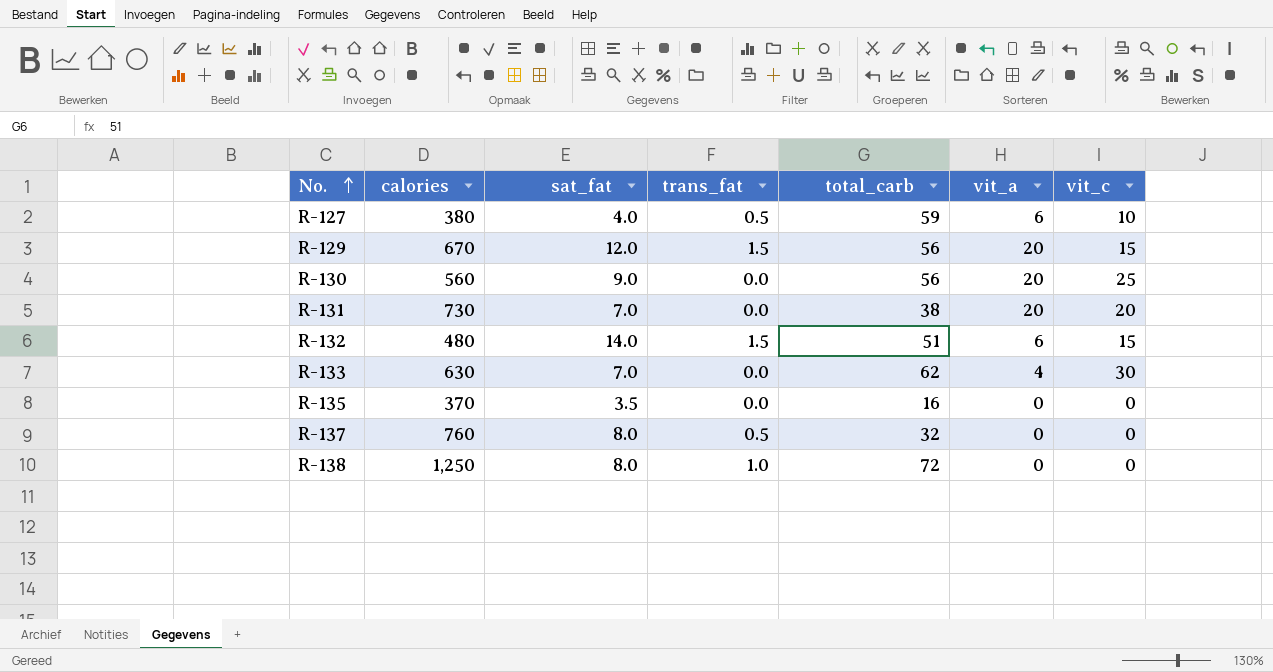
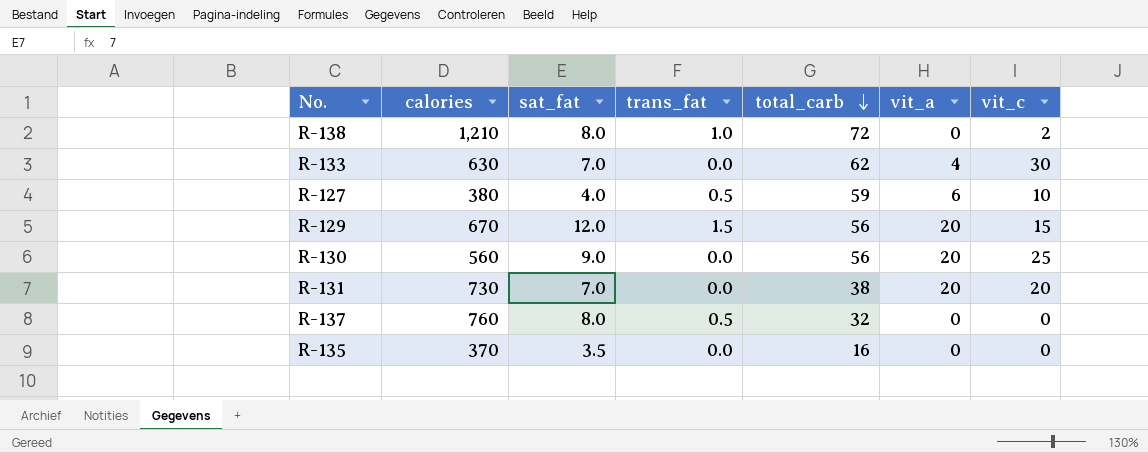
row order: No. ascending -> total_carb descending
row R-132: 480 | 14.0 | 1.5 | 51 | 6 | 15 -> none
R-138 | calories: 1,250 -> 1,210
R-138 | vit_c: 0 -> 2

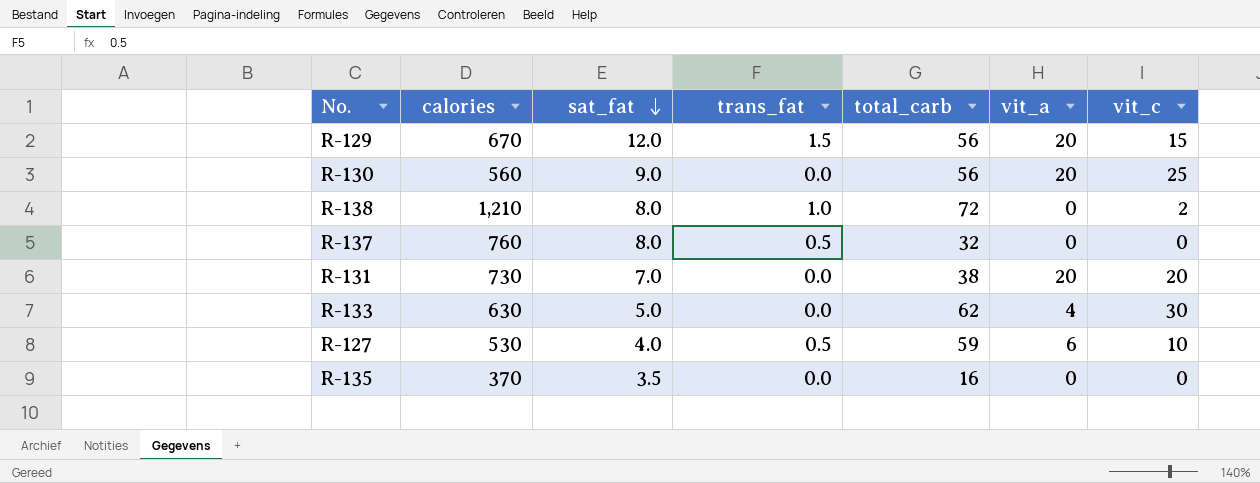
row order: total_carb descending -> sat_fat descending
R-133 | sat_fat: 7.0 -> 5.0
R-127 | calories: 380 -> 530

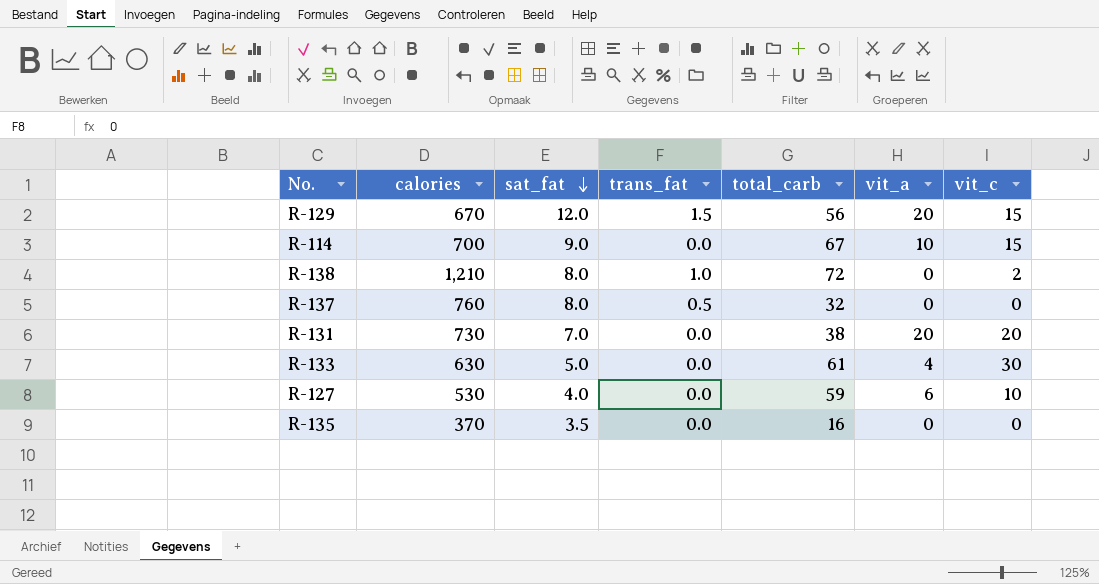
row R-130: 560 | 9.0 | 0.0 | 56 | 20 | 25 -> none
row R-114: none -> 700 | 9.0 | 0.0 | 67 | 10 | 15
R-133 | total_carb: 62 -> 61
R-127 | trans_fat: 0.5 -> 0.0

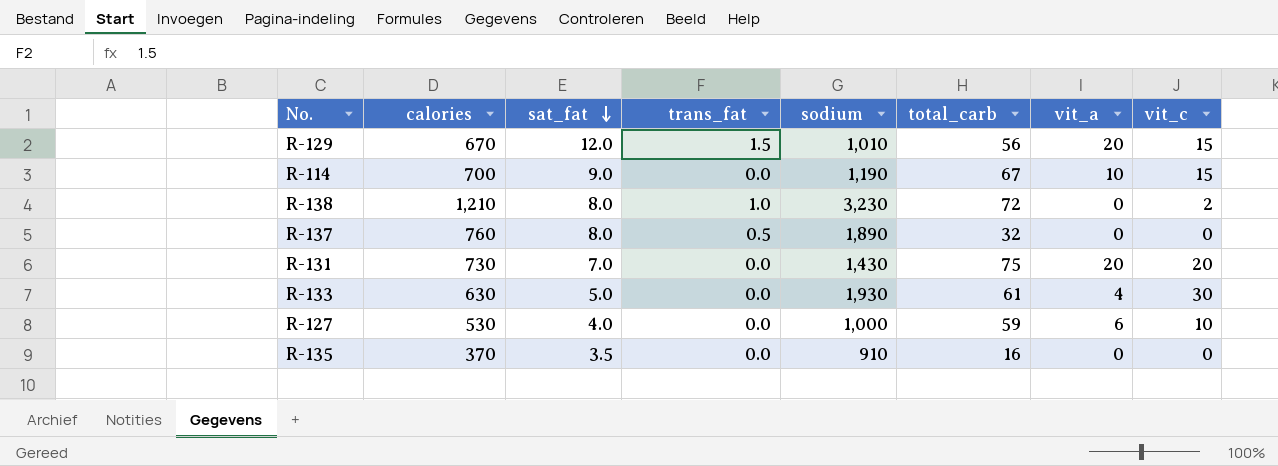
column sodium | position: none -> 5
R-131 | total_carb: 38 -> 75

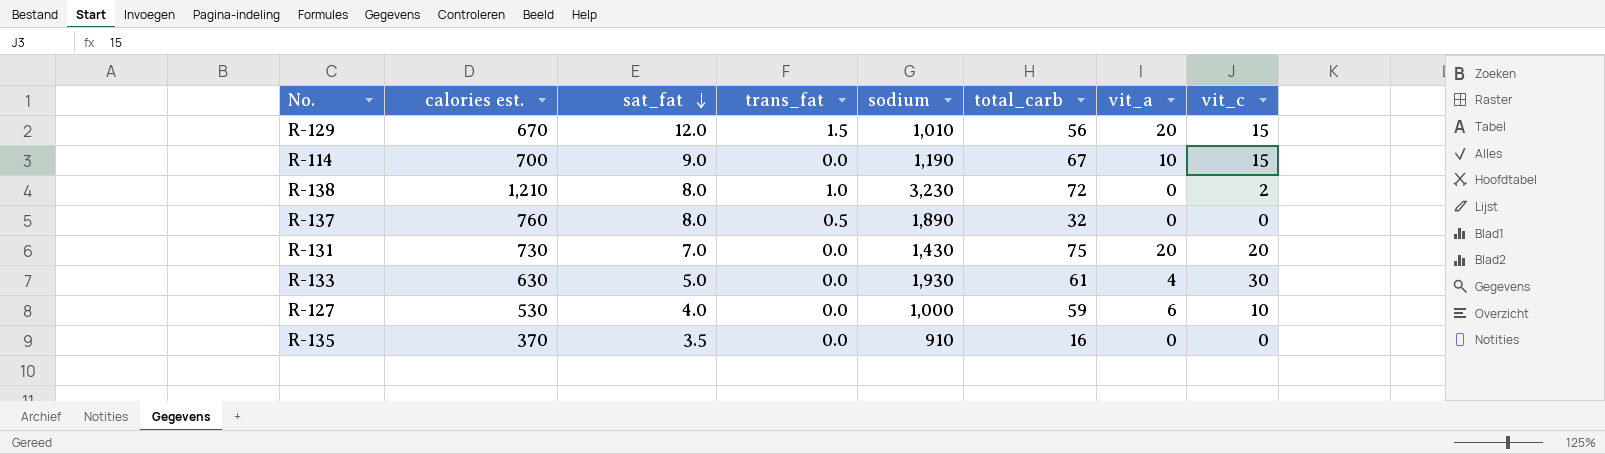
column name: calories -> calories est.

